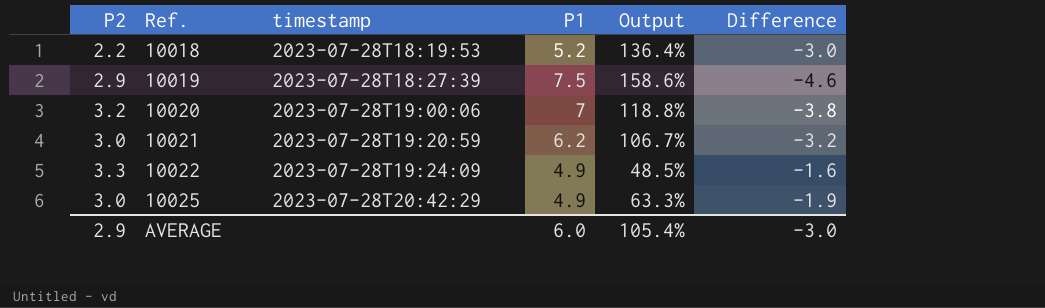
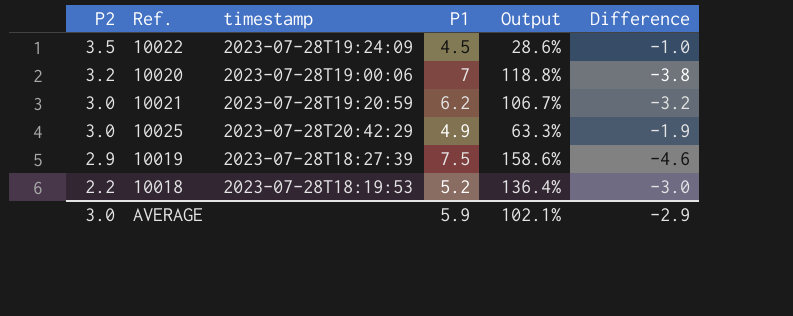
row order: Ref. ascending -> P2 descending
10022 | P2: 3.3 -> 3.5
10022 | P1: 4.9 -> 4.5
10022 | Output: 48.5% -> 28.6%
10022 | Difference: -1.6 -> -1.0
AVERAGE | P2: 2.9 -> 3.0
AVERAGE | P1: 6.0 -> 5.9
AVERAGE | Output: 105.4% -> 102.1%
AVERAGE | Difference: -3.0 -> -2.9

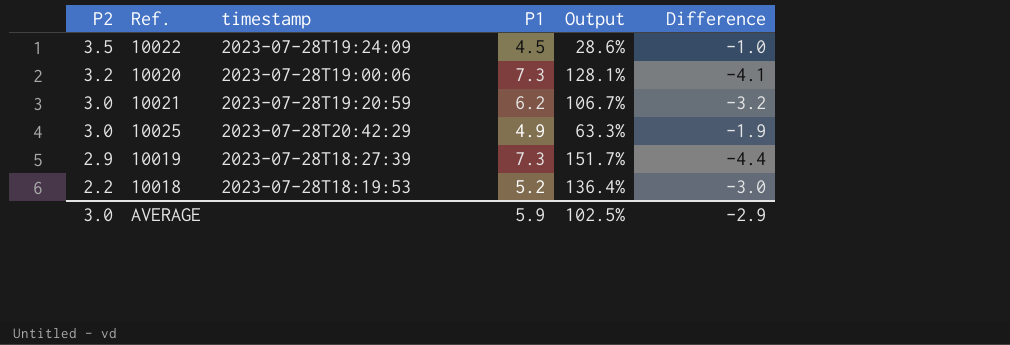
10020 | P1: 7 -> 7.3
10020 | Output: 118.8% -> 128.1%
10020 | Difference: -3.8 -> -4.1
10019 | P1: 7.5 -> 7.3
10019 | Output: 158.6% -> 151.7%
10019 | Difference: -4.6 -> -4.4
AVERAGE | Output: 102.1% -> 102.5%

